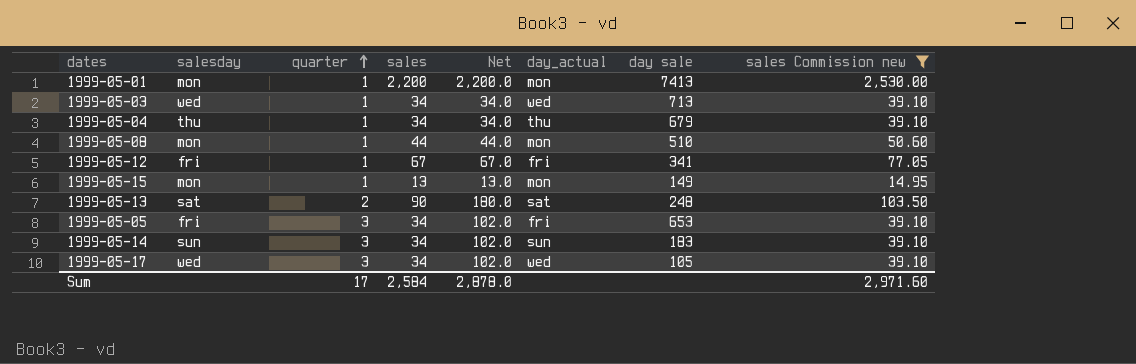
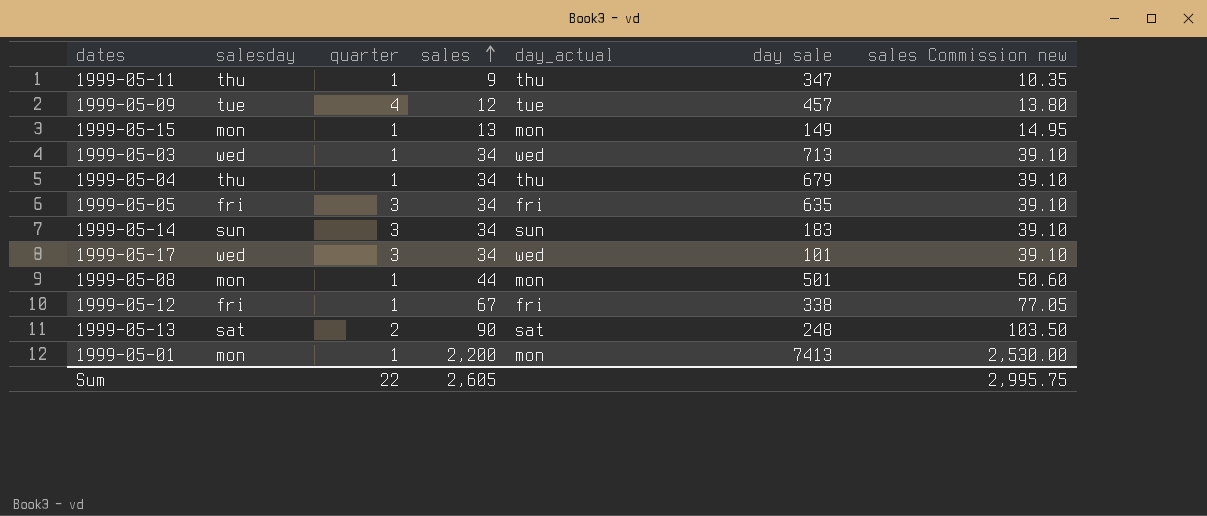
filter: sales Commission new >= 14.95 -> none
row order: quarter ascending -> sales ascending
column Net | formula: [quarter] * [sales] -> none
1999-05-05 | day sale: 653 -> 635
1999-05-17 | day sale: 105 -> 101
1999-05-08 | day sale: 510 -> 501
1999-05-12 | day sale: 341 -> 338
Sum | quarter: 17 -> 22
Sum | sales: 2,584 -> 2,605
Sum | sales Commission new: 2,971.60 -> 2,995.75

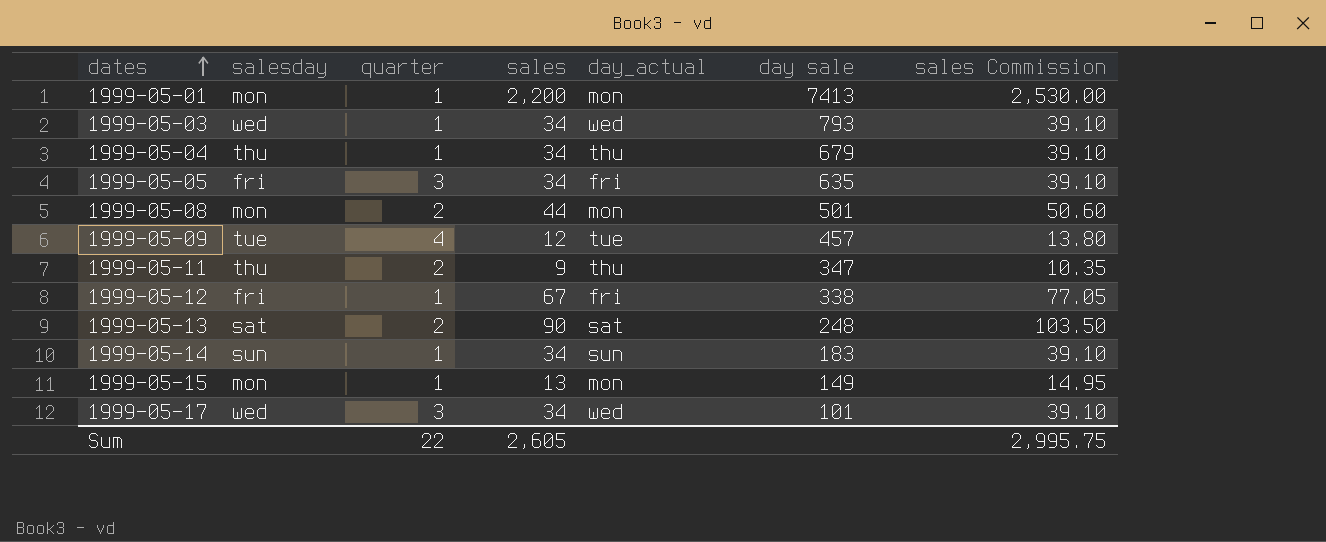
row order: sales ascending -> dates ascending
column name: sales Commission new -> sales Commission
1999-05-03 | day sale: 713 -> 793
1999-05-08 | quarter: 1 -> 2
1999-05-11 | quarter: 1 -> 2
1999-05-14 | quarter: 3 -> 1

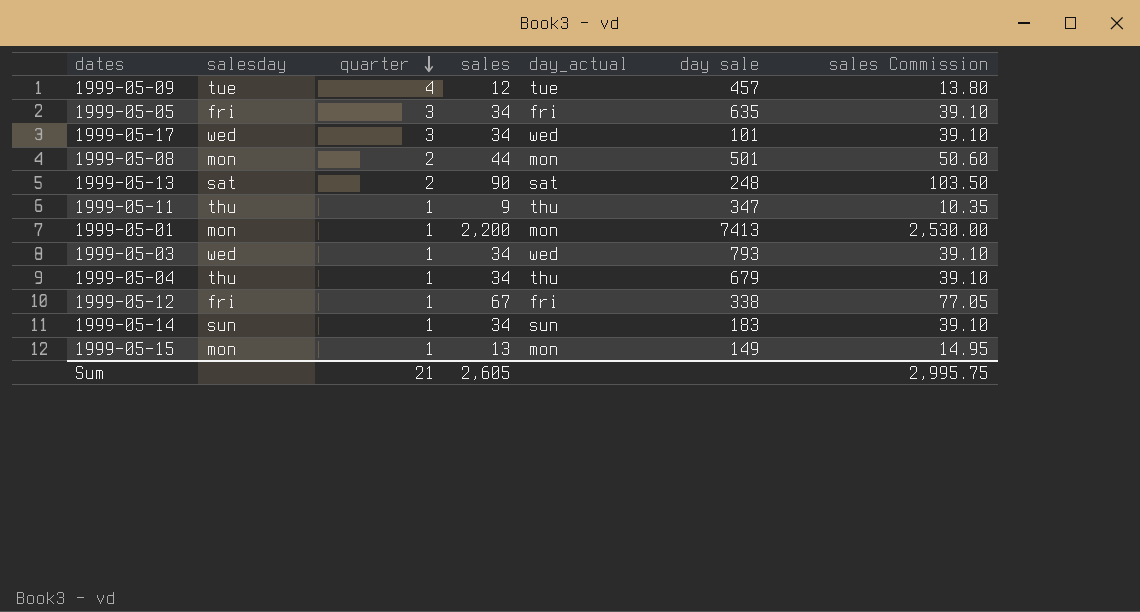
row order: dates ascending -> quarter descending
1999-05-11 | quarter: 2 -> 1
Sum | quarter: 22 -> 21

